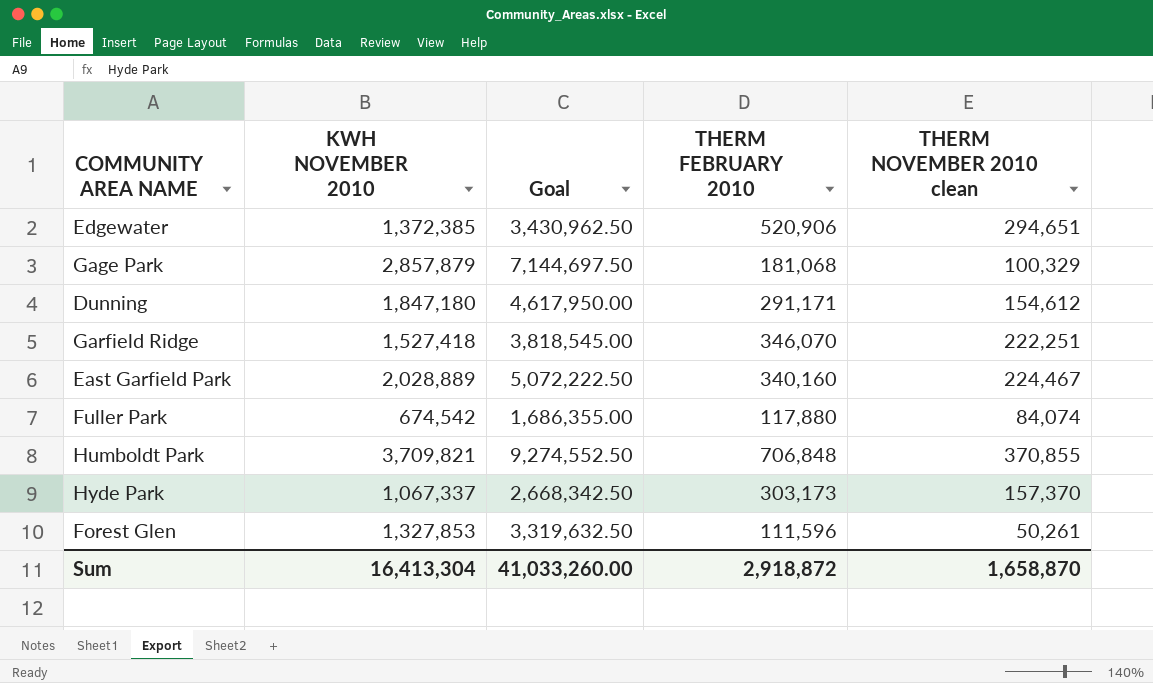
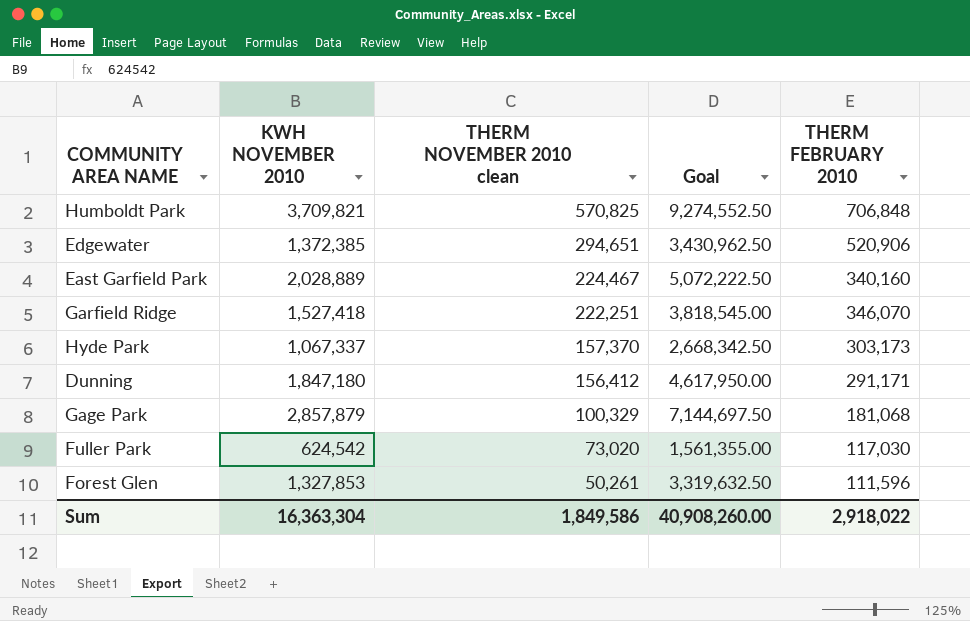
row order: none -> THERM NOVEMBER 2010 clean descending
column THERM NOVEMBER 2010 clean | position: 5 -> 3
Humboldt Park | THERM NOVEMBER 2010 clean: 370,855 -> 570,825
Dunning | THERM NOVEMBER 2010 clean: 154,612 -> 156,412
Fuller Park | KWH NOVEMBER 2010: 674,542 -> 624,542
Fuller Park | THERM NOVEMBER 2010 clean: 84,074 -> 73,020
Fuller Park | Goal: 1,686,355.00 -> 1,561,355.00
Fuller Park | THERM FEBRUARY 2010: 117,880 -> 117,030
Sum | KWH NOVEMBER 2010: 16,413,304 -> 16,363,304
Sum | THERM NOVEMBER 2010 clean: 1,658,870 -> 1,849,586
Sum | Goal: 41,033,260.00 -> 40,908,260.00
Sum | THERM FEBRUARY 2010: 2,918,872 -> 2,918,022

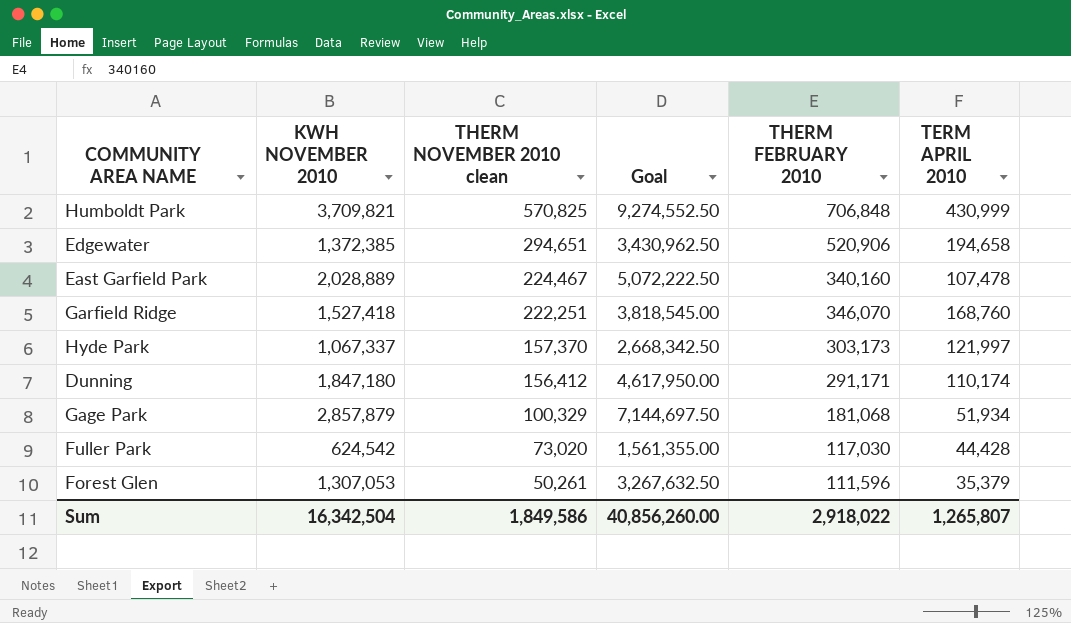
column TERM APRIL 2010 | position: none -> 6
Forest Glen | KWH NOVEMBER 2010: 1,327,853 -> 1,307,053
Forest Glen | Goal: 3,319,632.50 -> 3,267,632.50
Sum | KWH NOVEMBER 2010: 16,363,304 -> 16,342,504
Sum | Goal: 40,908,260.00 -> 40,856,260.00

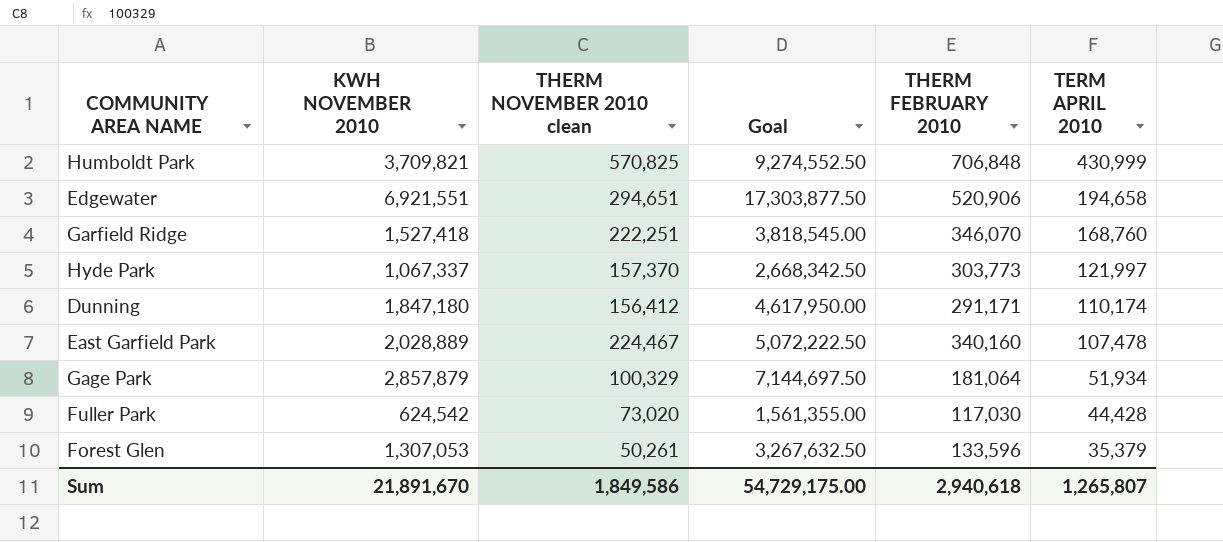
row order: THERM NOVEMBER 2010 clean descending -> TERM APRIL 2010 descending
Edgewater | KWH NOVEMBER 2010: 1,372,385 -> 6,921,551
Edgewater | Goal: 3,430,962.50 -> 17,303,877.50
Hyde Park | THERM FEBRUARY 2010: 303,173 -> 303,773
Gage Park | THERM FEBRUARY 2010: 181,068 -> 181,064
Forest Glen | THERM FEBRUARY 2010: 111,596 -> 133,596
Sum | KWH NOVEMBER 2010: 16,342,504 -> 21,891,670
Sum | Goal: 40,856,260.00 -> 54,729,175.00
Sum | THERM FEBRUARY 2010: 2,918,022 -> 2,940,618

